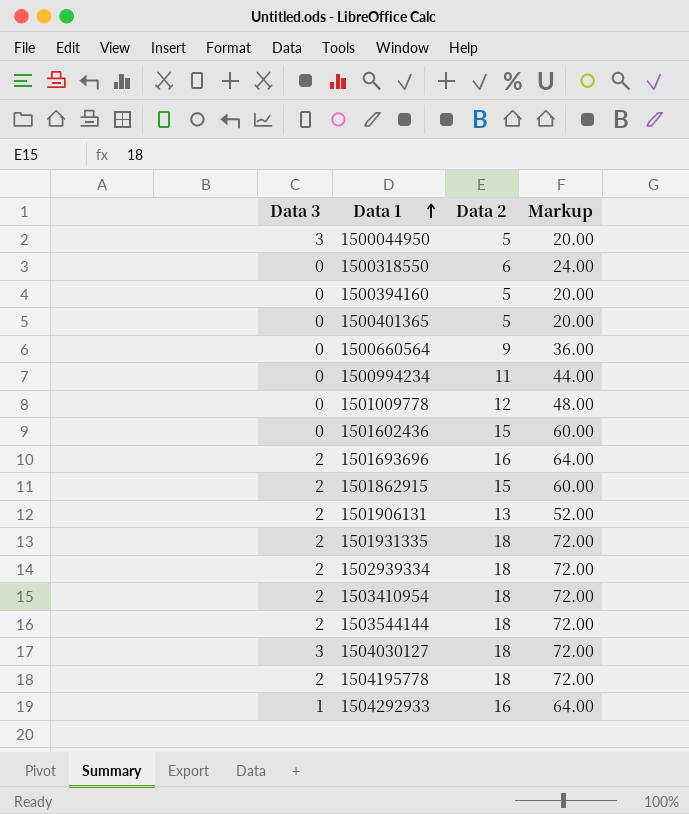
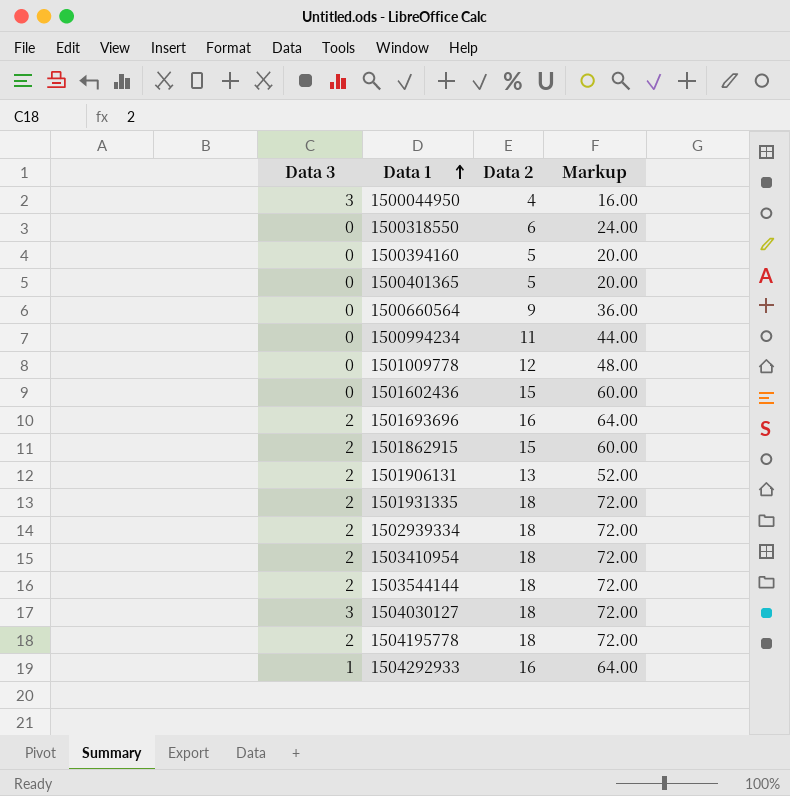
1500044950 | Data 2: 5 -> 4
1500044950 | Markup: 20.00 -> 16.00

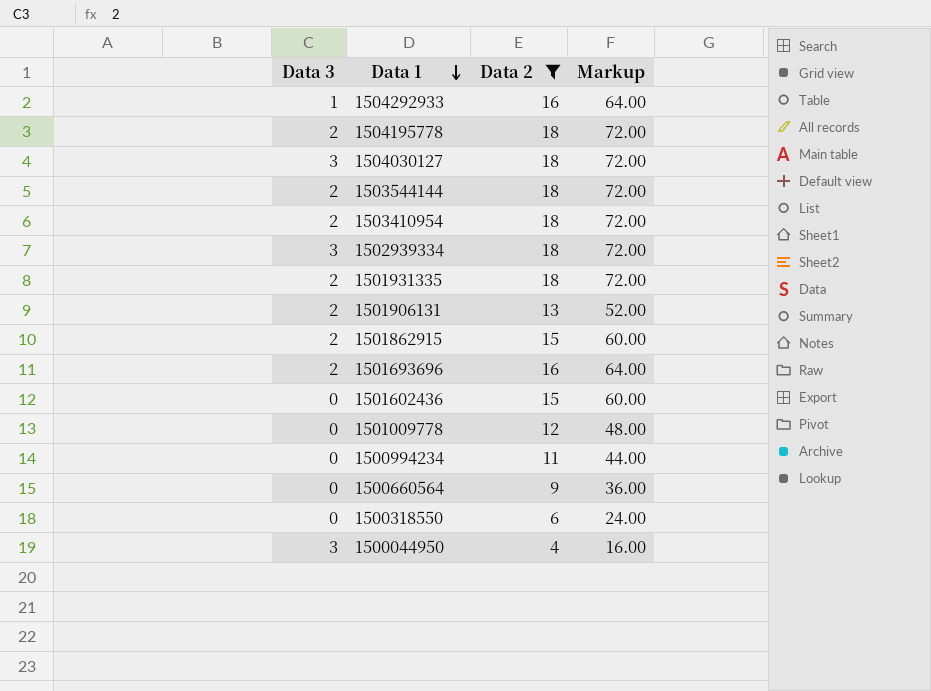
filter: none -> Data 2 != 5
row order: Data 1 ascending -> Data 1 descending
1502939334 | Data 3: 2 -> 3

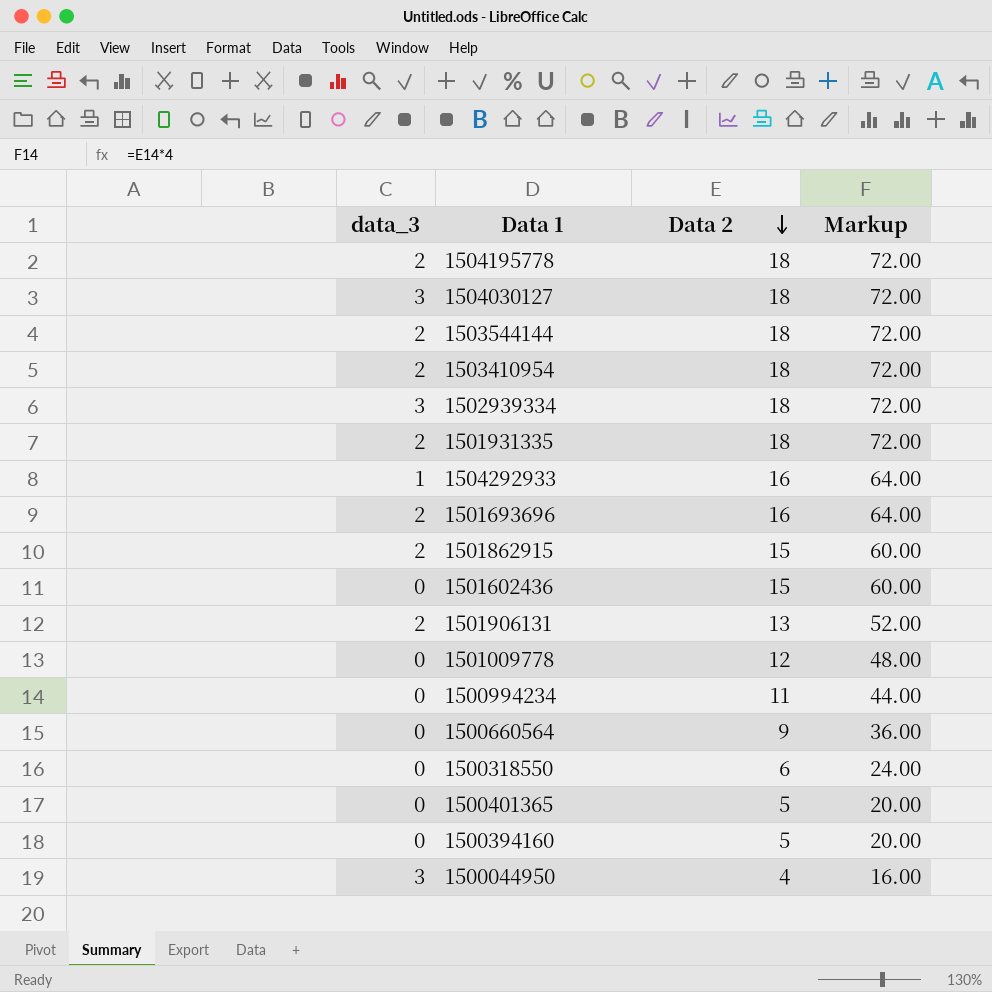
filter: Data 2 != 5 -> none
row order: Data 1 descending -> Data 2 descending
column name: Data 3 -> data_3

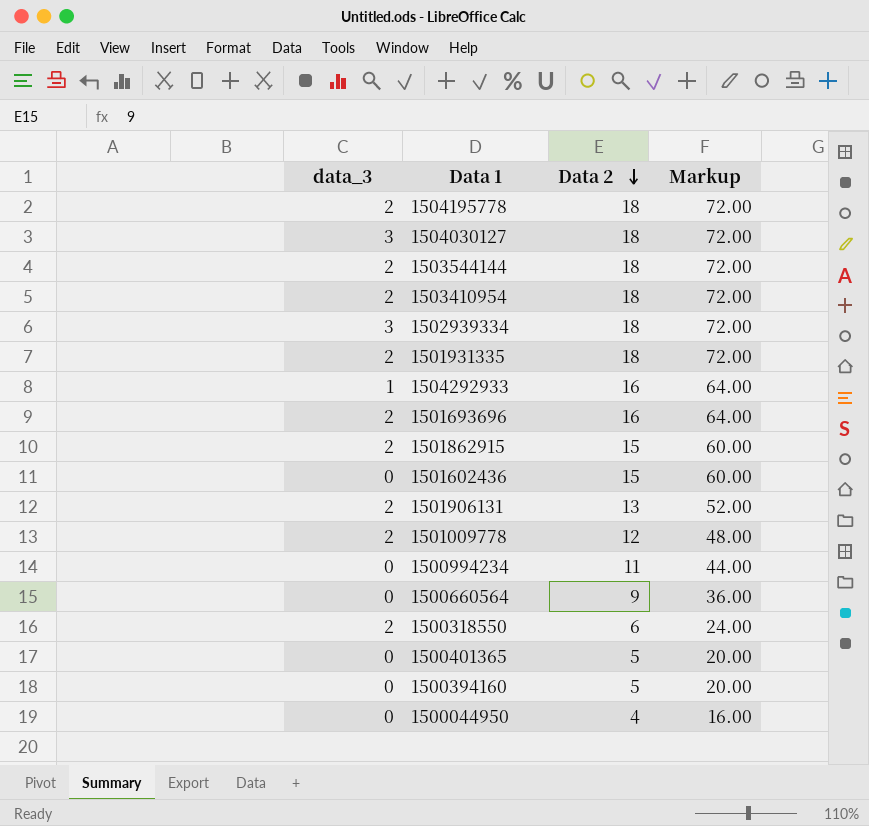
1501009778 | data_3: 0 -> 2
1500318550 | data_3: 0 -> 2
1500044950 | data_3: 3 -> 0

